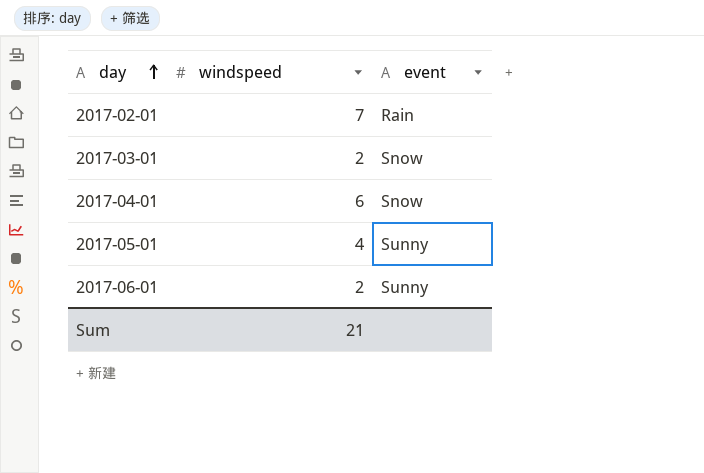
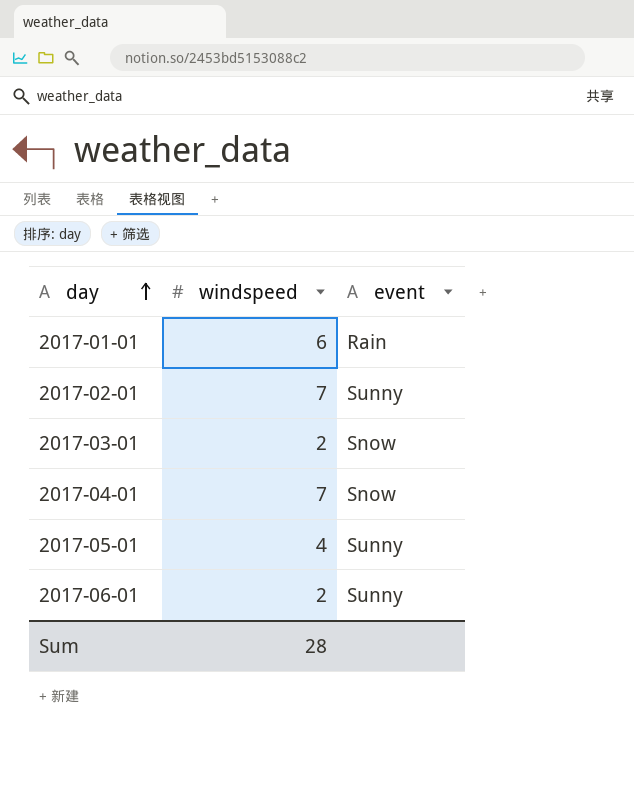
row 2017-01-01: none -> 6 | Rain
2017-02-01 | event: Rain -> Sunny
2017-04-01 | windspeed: 6 -> 7
Sum | windspeed: 21 -> 28

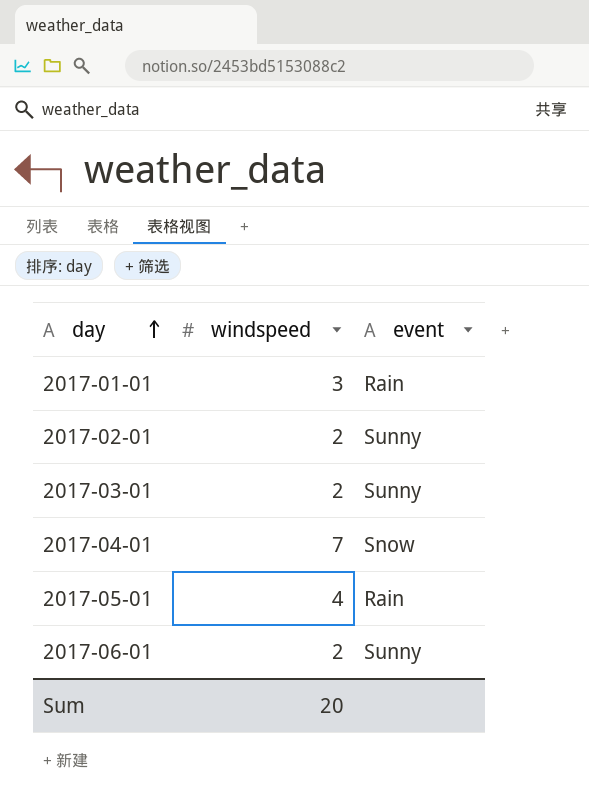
2017-01-01 | windspeed: 6 -> 3
2017-02-01 | windspeed: 7 -> 2
2017-03-01 | event: Snow -> Sunny
2017-05-01 | event: Sunny -> Rain
Sum | windspeed: 28 -> 20

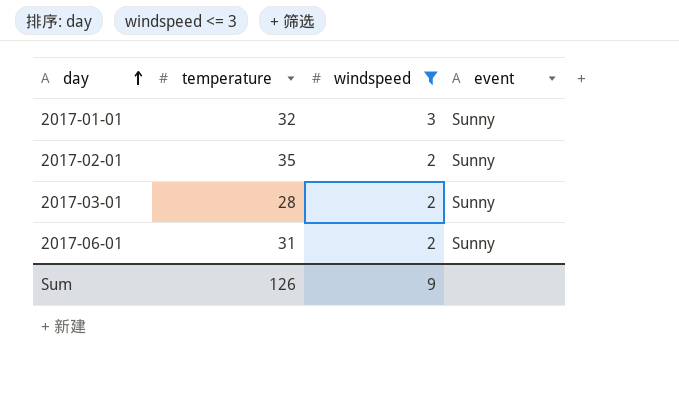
filter: none -> windspeed <= 3
column temperature | position: none -> 2
2017-01-01 | event: Rain -> Sunny
Sum | windspeed: 20 -> 9

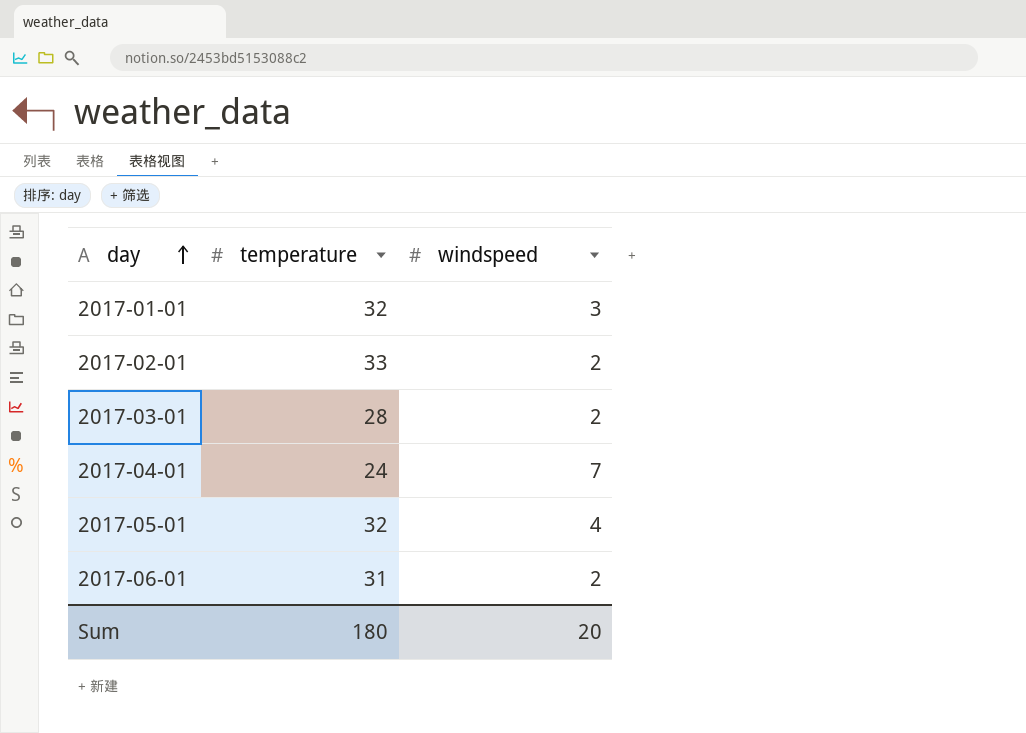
filter: windspeed <= 3 -> none
column event | position: 4 -> none
2017-02-01 | temperature: 35 -> 33
Sum | temperature: 126 -> 180
Sum | windspeed: 9 -> 20

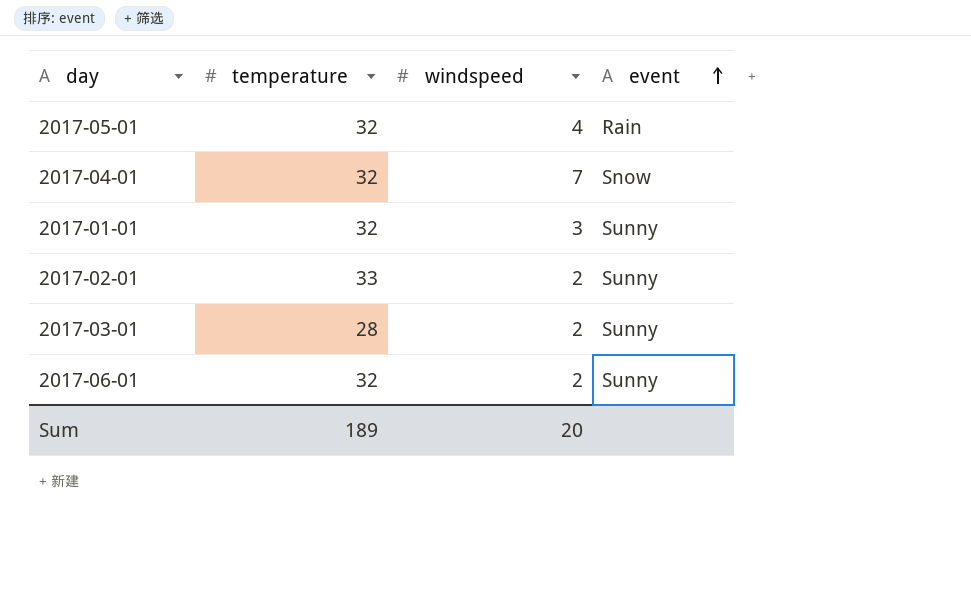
row order: day ascending -> event ascending
column event | position: none -> 4
2017-04-01 | temperature: 24 -> 32
2017-06-01 | temperature: 31 -> 32
Sum | temperature: 180 -> 189

